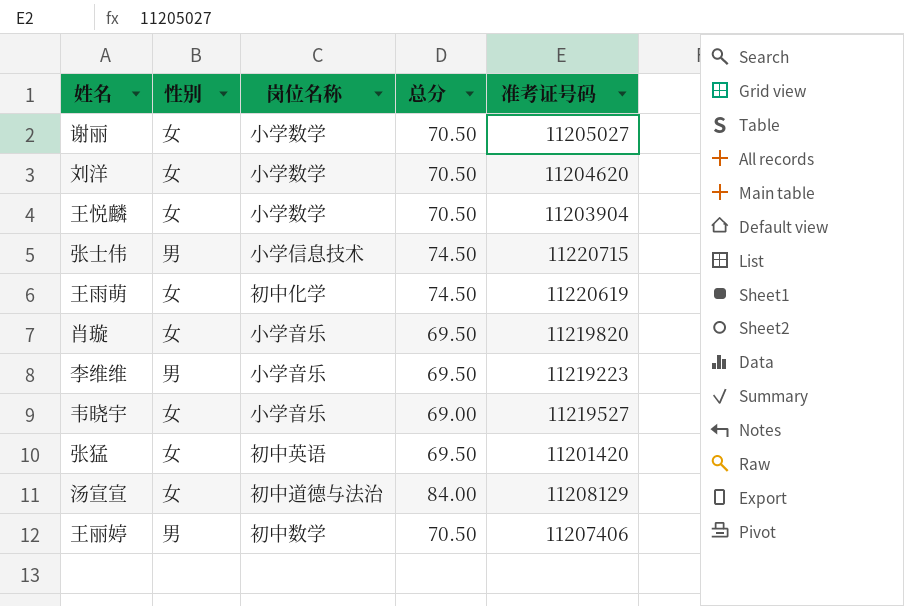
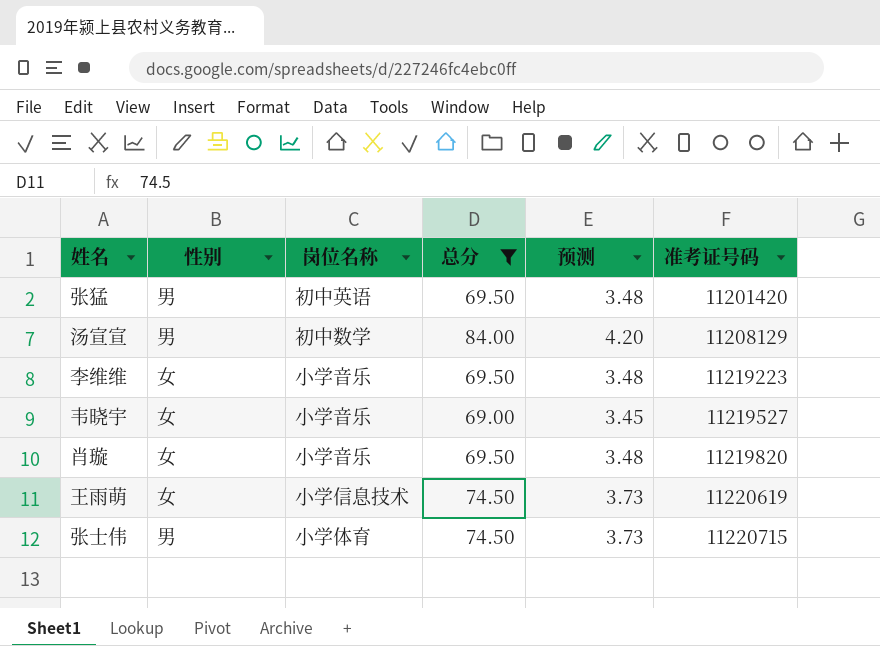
filter: none -> 总分 != 70.50
row order: none -> 准考证号码 ascending
column 预测 | formula: none -> [总分] * 0.05
张猛 | 性别: 女 -> 男
汤宣宣 | 性别: 女 -> 男
汤宣宣 | 岗位名称: 初中道德与法治 -> 初中数学
李维维 | 性别: 男 -> 女
王雨萌 | 岗位名称: 初中化学 -> 小学信息技术
张士伟 | 岗位名称: 小学信息技术 -> 小学体育

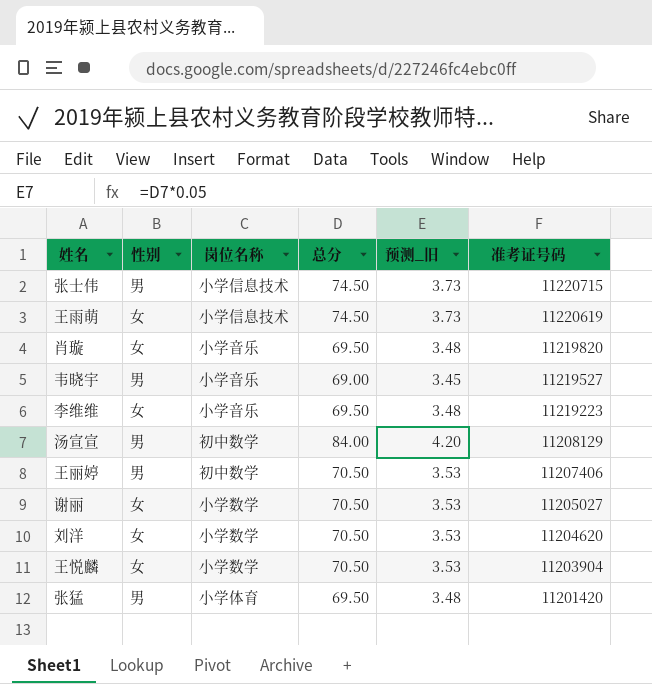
filter: 总分 != 70.50 -> none
row order: 准考证号码 ascending -> 准考证号码 descending
column name: 预测 -> 预测_旧
张士伟 | 岗位名称: 小学体育 -> 小学信息技术
韦晓宇 | 性别: 女 -> 男
张猛 | 岗位名称: 初中英语 -> 小学体育

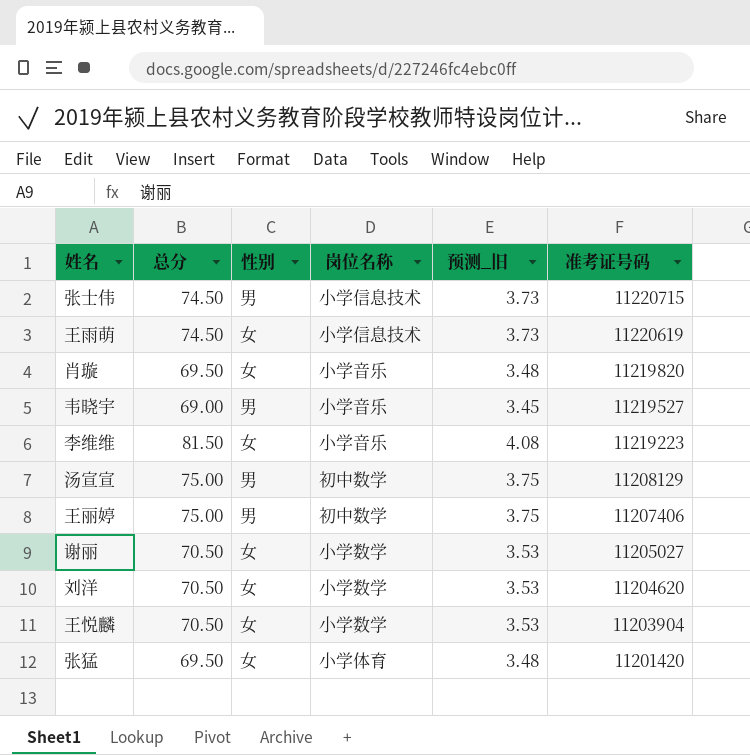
column 总分 | position: 4 -> 2
李维维 | 总分: 69.50 -> 81.50
李维维 | 预测_旧: 3.48 -> 4.08
汤宣宣 | 总分: 84.00 -> 75.00
汤宣宣 | 预测_旧: 4.20 -> 3.75
王丽婷 | 总分: 70.50 -> 75.00
王丽婷 | 预测_旧: 3.53 -> 3.75
张猛 | 性别: 男 -> 女

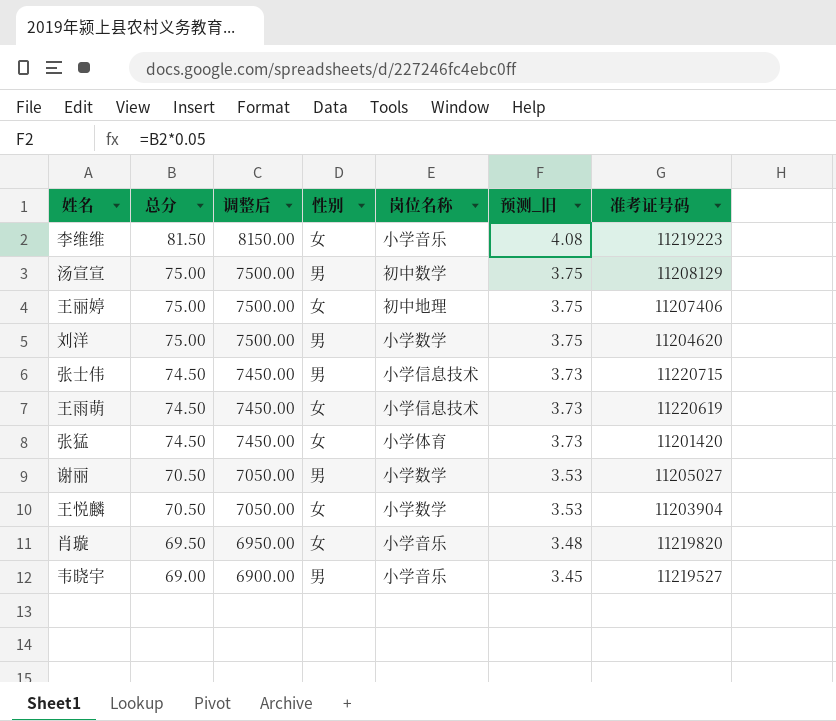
row order: 准考证号码 descending -> 总分 descending
column 调整后 | formula: none -> [总分] * 100
王丽婷 | 性别: 男 -> 女
王丽婷 | 岗位名称: 初中数学 -> 初中地理
刘洋 | 总分: 70.50 -> 75.00
刘洋 | 性别: 女 -> 男
刘洋 | 预测_旧: 3.53 -> 3.75
张猛 | 总分: 69.50 -> 74.50
张猛 | 预测_旧: 3.48 -> 3.73
谢丽 | 性别: 女 -> 男

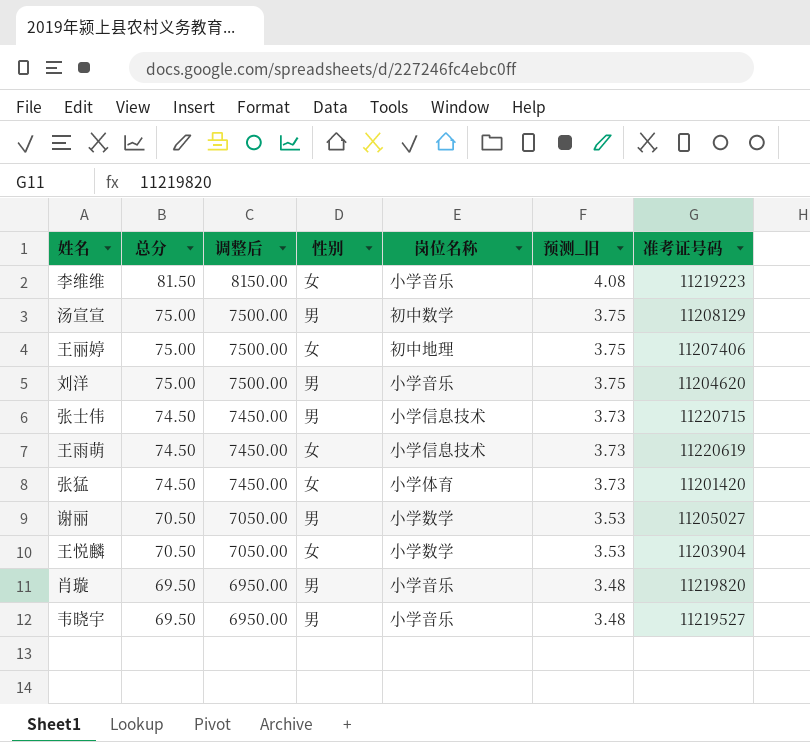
刘洋 | 岗位名称: 小学数学 -> 小学音乐
肖璇 | 性别: 女 -> 男
韦晓宇 | 总分: 69.00 -> 69.50
韦晓宇 | 调整后: 6900.00 -> 6950.00
韦晓宇 | 预测_旧: 3.45 -> 3.48

